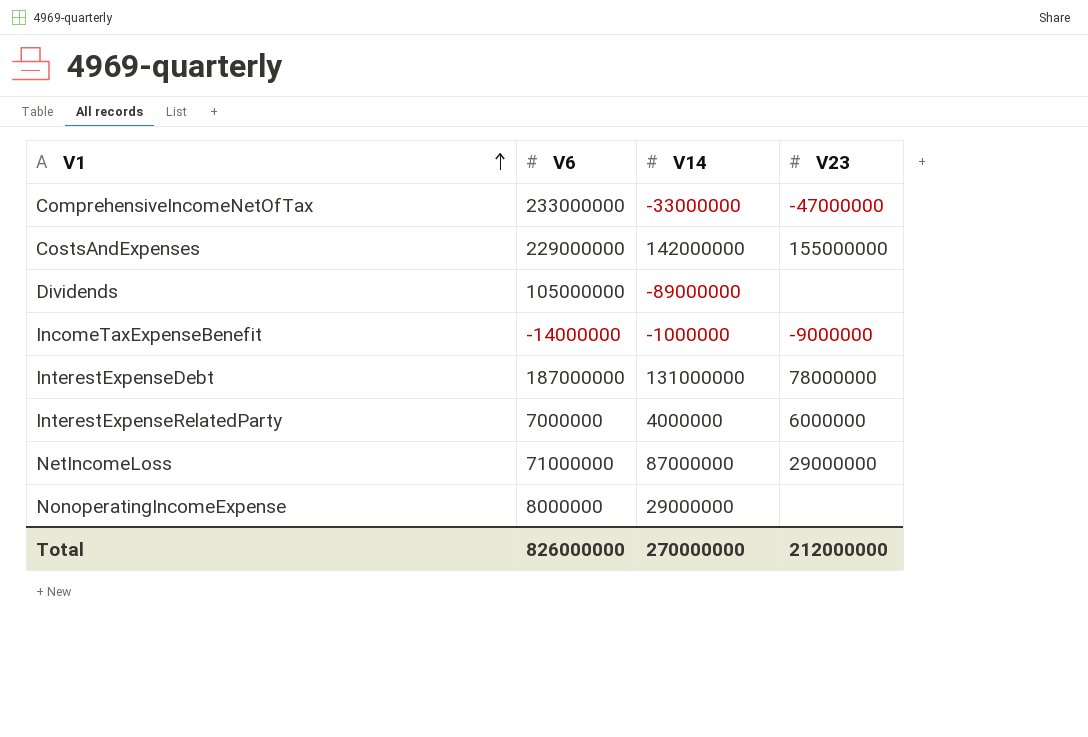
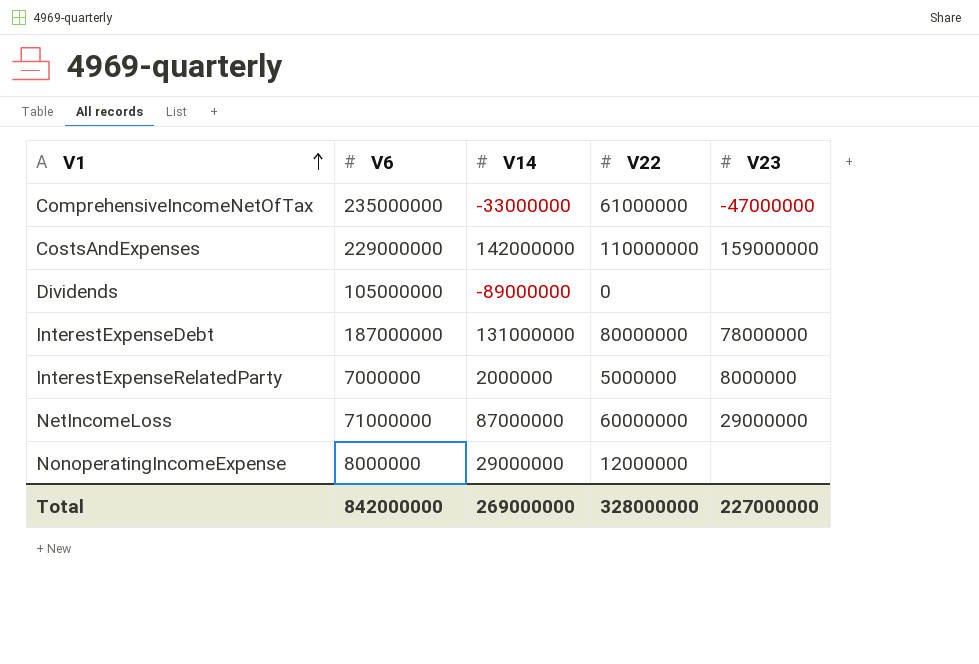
column V22 | position: none -> 4
row IncomeTaxExpenseBenefit: -14000000 | -1000000 | -9000000 -> none
ComprehensiveIncomeNetOfTax | V6: 233000000 -> 235000000
CostsAndExpenses | V23: 155000000 -> 159000000
InterestExpenseRelatedParty | V14: 4000000 -> 2000000
InterestExpenseRelatedParty | V23: 6000000 -> 8000000
Total | V6: 826000000 -> 842000000
Total | V14: 270000000 -> 269000000
Total | V23: 212000000 -> 227000000

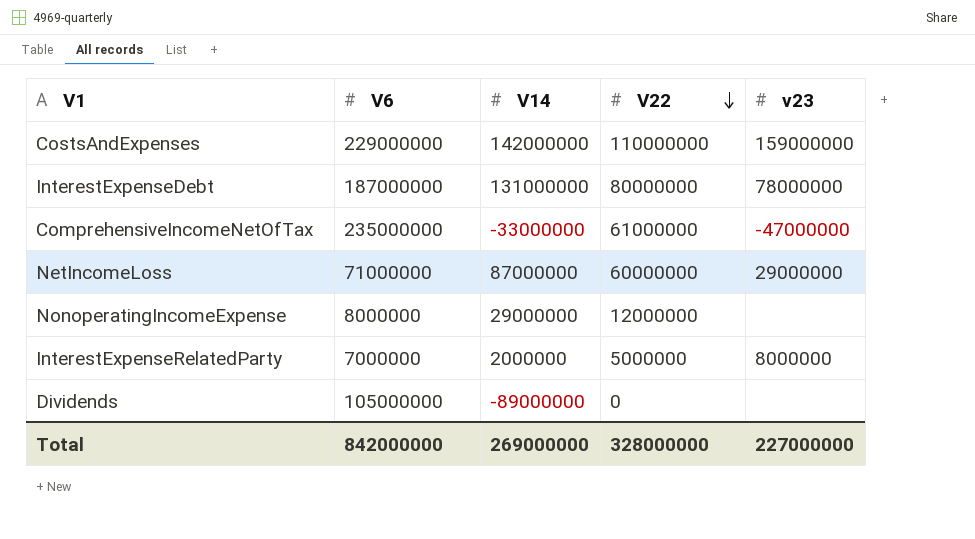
row order: V1 ascending -> V22 descending
column name: V23 -> v23

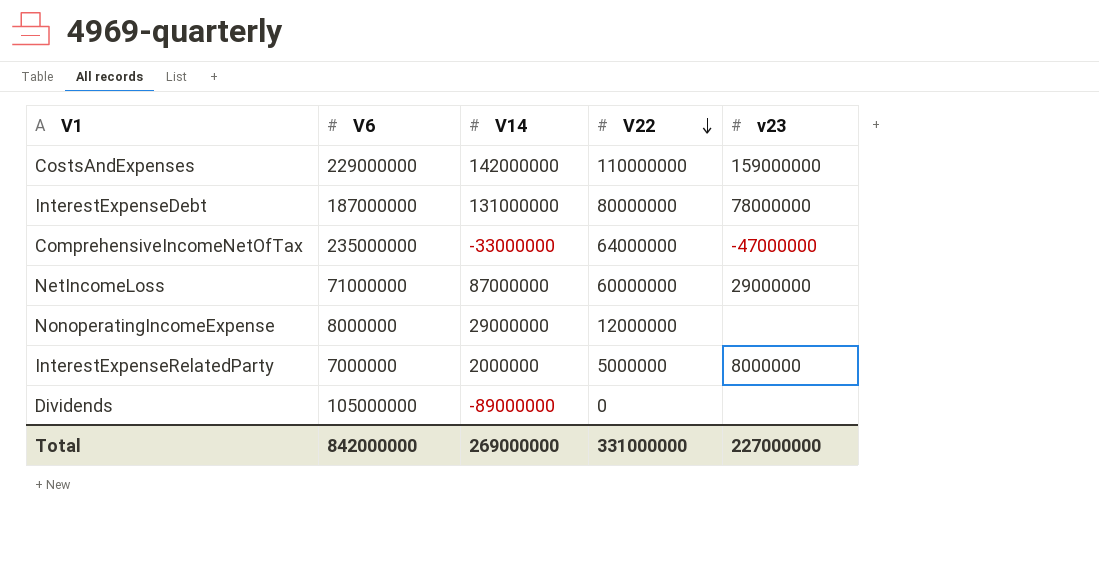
ComprehensiveIncomeNetOfTax | V22: 61000000 -> 64000000
Total | V22: 328000000 -> 331000000

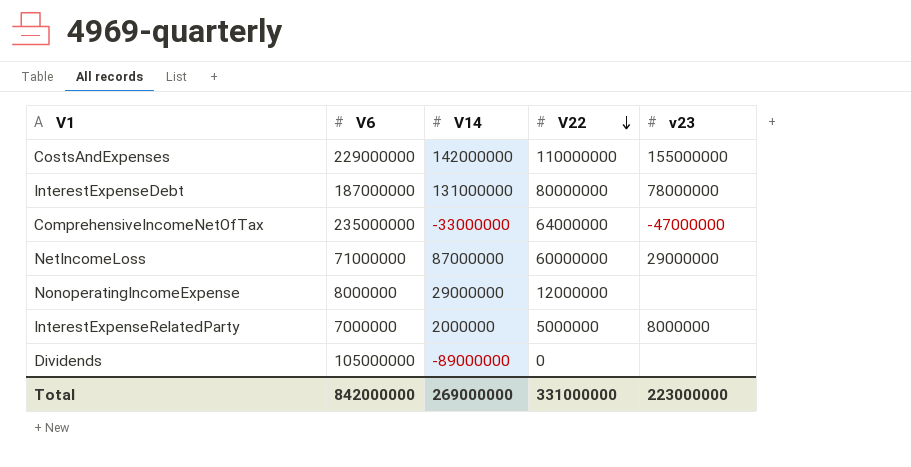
CostsAndExpenses | v23: 159000000 -> 155000000
Total | v23: 227000000 -> 223000000

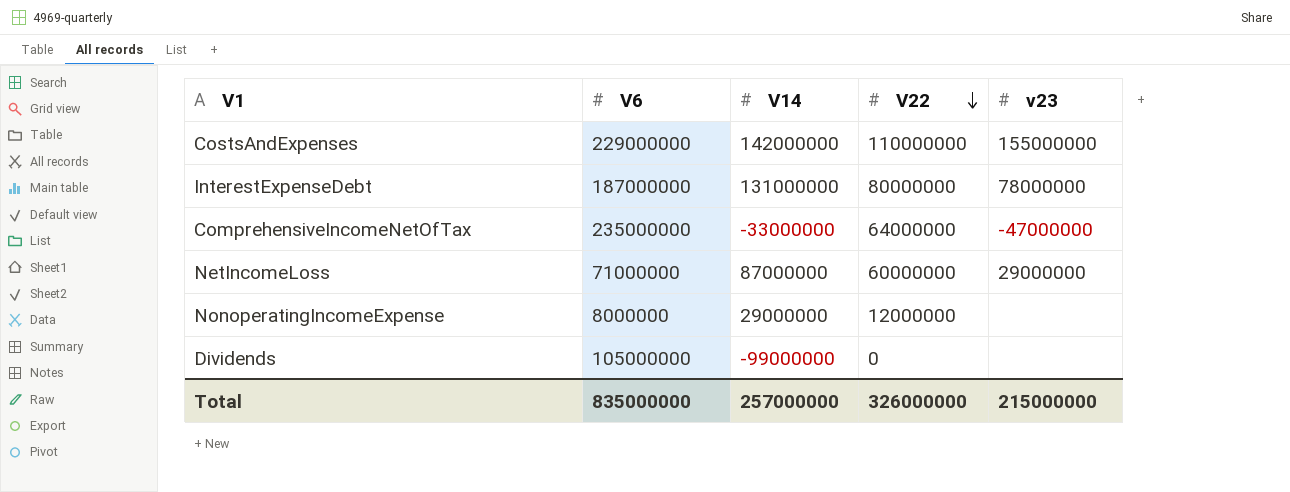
row InterestExpenseRelatedParty: 7000000 | 2000000 | 5000000 | 8000000 -> none
Dividends | V14: -89000000 -> -99000000
Total | V6: 842000000 -> 835000000
Total | V14: 269000000 -> 257000000
Total | V22: 331000000 -> 326000000
Total | v23: 223000000 -> 215000000

